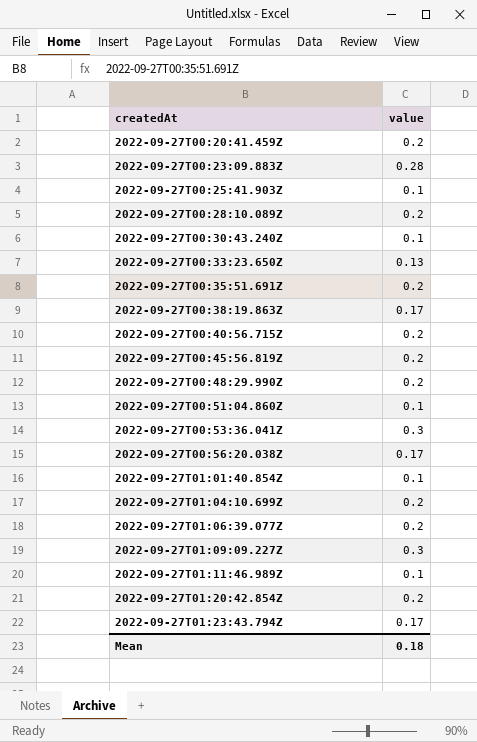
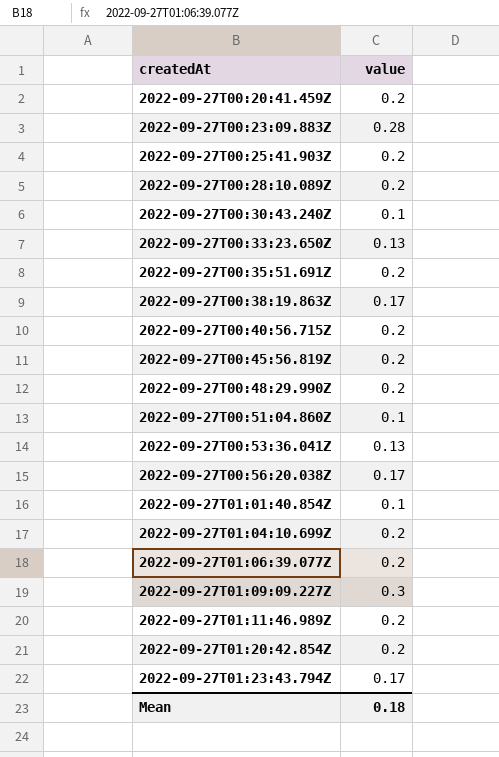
2022-09-27T00:25:41.903Z | value: 0.1 -> 0.2
2022-09-27T00:53:36.041Z | value: 0.3 -> 0.13
2022-09-27T01:11:46.989Z | value: 0.1 -> 0.2

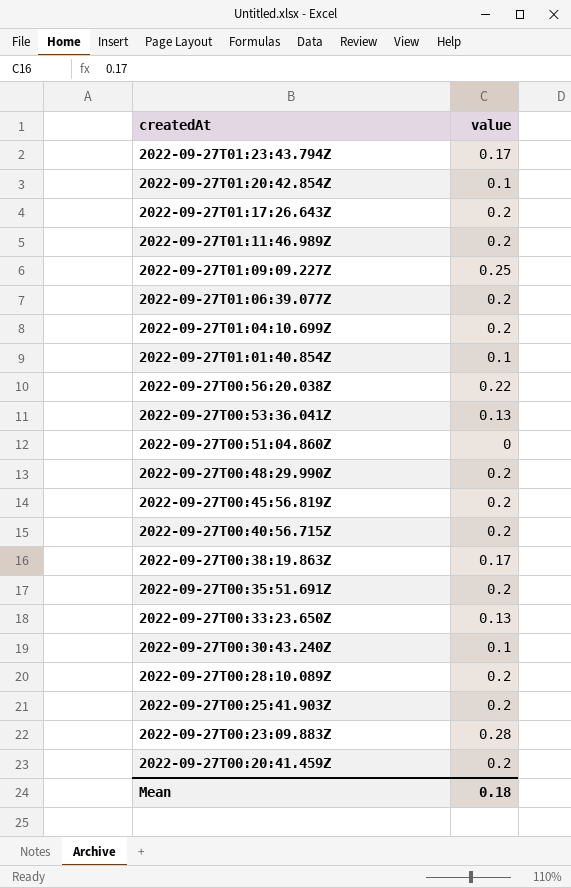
row order: createdAt ascending -> createdAt descending
2022-09-27T01:20:42.854Z | value: 0.2 -> 0.1
row 2022-09-27T01:17:26.643Z: none -> 0.2
2022-09-27T01:09:09.227Z | value: 0.3 -> 0.25
2022-09-27T00:56:20.038Z | value: 0.17 -> 0.22
2022-09-27T00:51:04.860Z | value: 0.1 -> 0

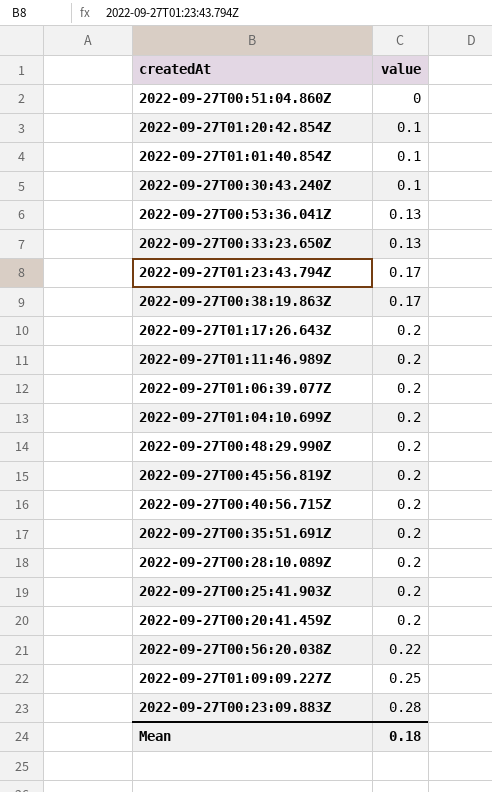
row order: createdAt descending -> value ascending

